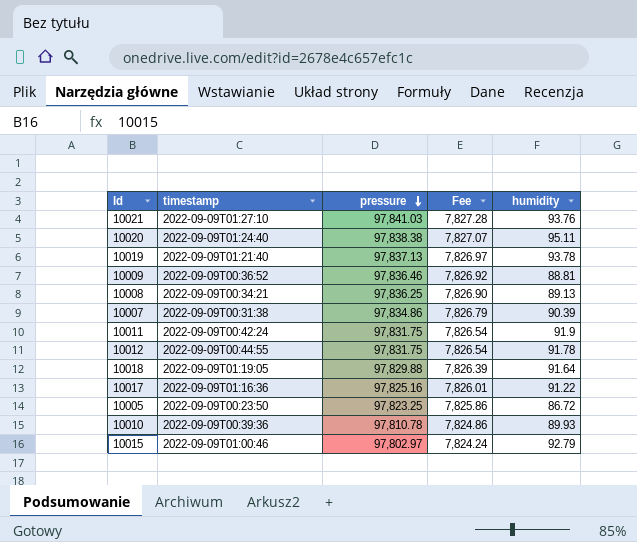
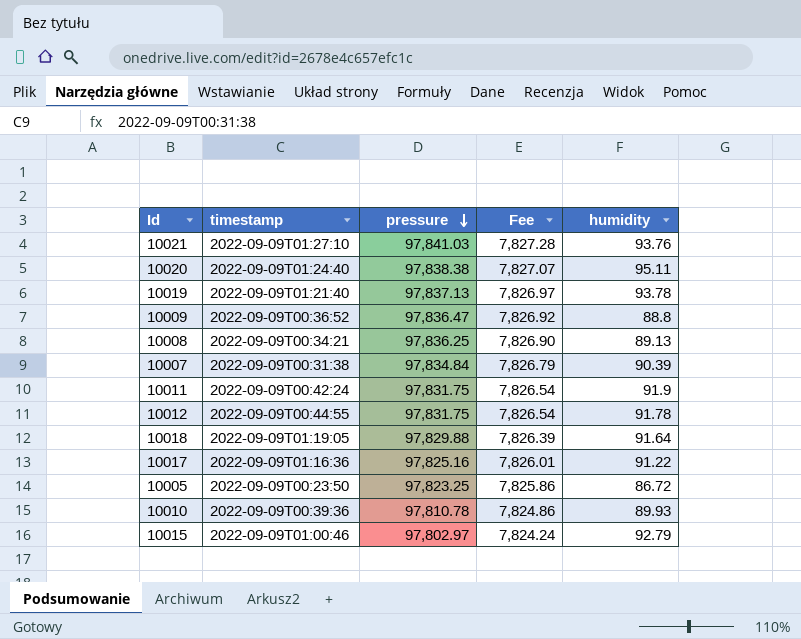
10009 | pressure: 97,836.46 -> 97,836.47
10009 | humidity: 88.81 -> 88.8
10007 | pressure: 97,834.86 -> 97,834.84

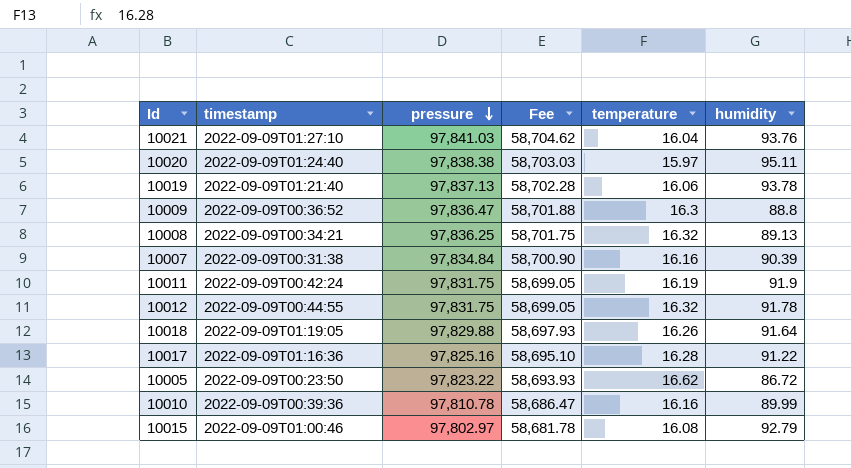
column Fee | formula: [pressure] * 0.08 -> [pressure] * 0.6
column temperature | position: none -> 5
10005 | pressure: 97,823.25 -> 97,823.22
10010 | humidity: 89.93 -> 89.99

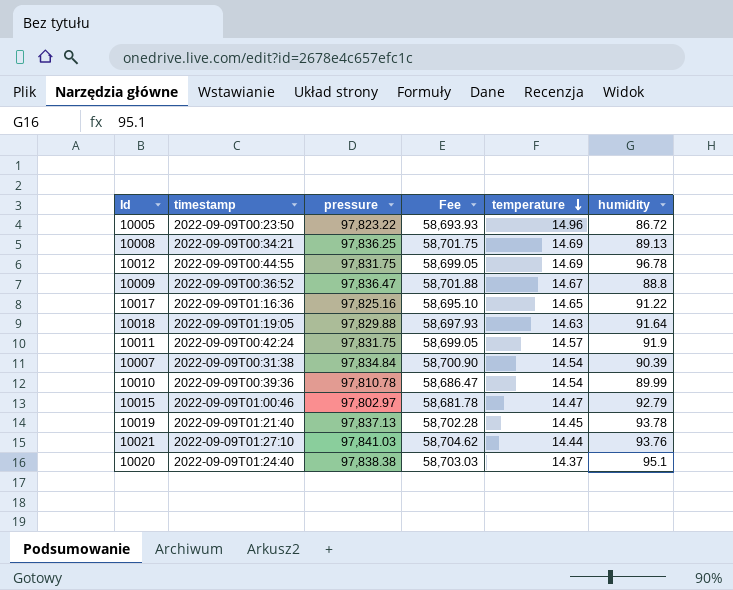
row order: pressure descending -> temperature descending
10005 | temperature: 16.62 -> 14.96
10008 | temperature: 16.32 -> 14.69
10012 | temperature: 16.32 -> 14.69
10012 | humidity: 91.78 -> 96.78
10009 | temperature: 16.3 -> 14.67
10017 | temperature: 16.28 -> 14.65
10018 | temperature: 16.26 -> 14.63
10011 | temperature: 16.19 -> 14.57
10007 | temperature: 16.16 -> 14.54
10010 | temperature: 16.16 -> 14.54
10015 | temperature: 16.08 -> 14.47
10019 | temperature: 16.06 -> 14.45
10021 | temperature: 16.04 -> 14.44
10020 | temperature: 15.97 -> 14.37
10020 | humidity: 95.11 -> 95.1

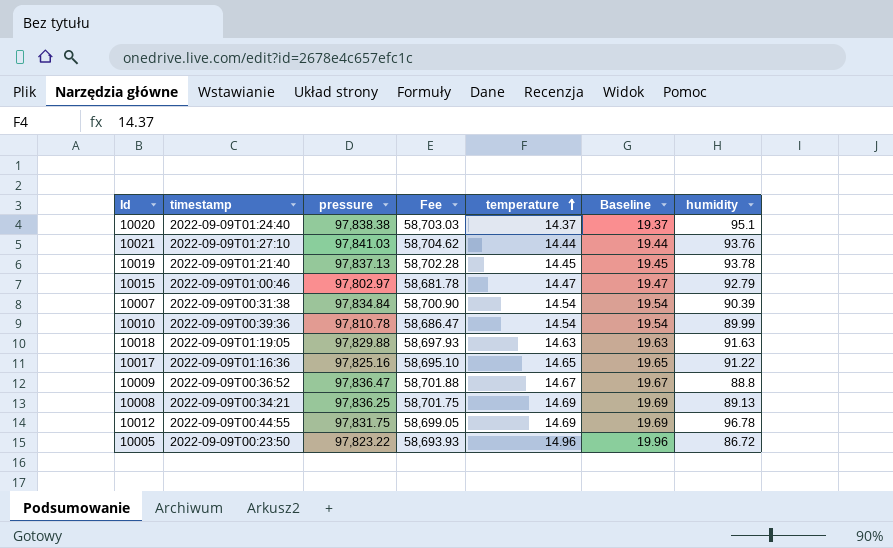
row order: temperature descending -> temperature ascending
column Baseline | formula: none -> [temperature] + 5
row 10011: 2022-09-09T00:42:24 | 97,831.75 | 58,699.05 | 14.57 | 91.9 -> none
10018 | humidity: 91.64 -> 91.63

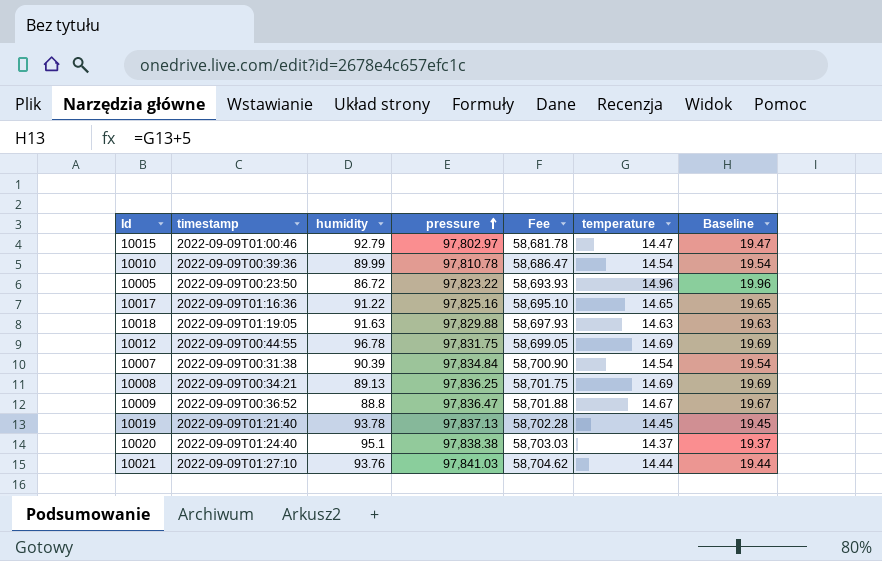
row order: temperature ascending -> pressure ascending
column humidity | position: 7 -> 3

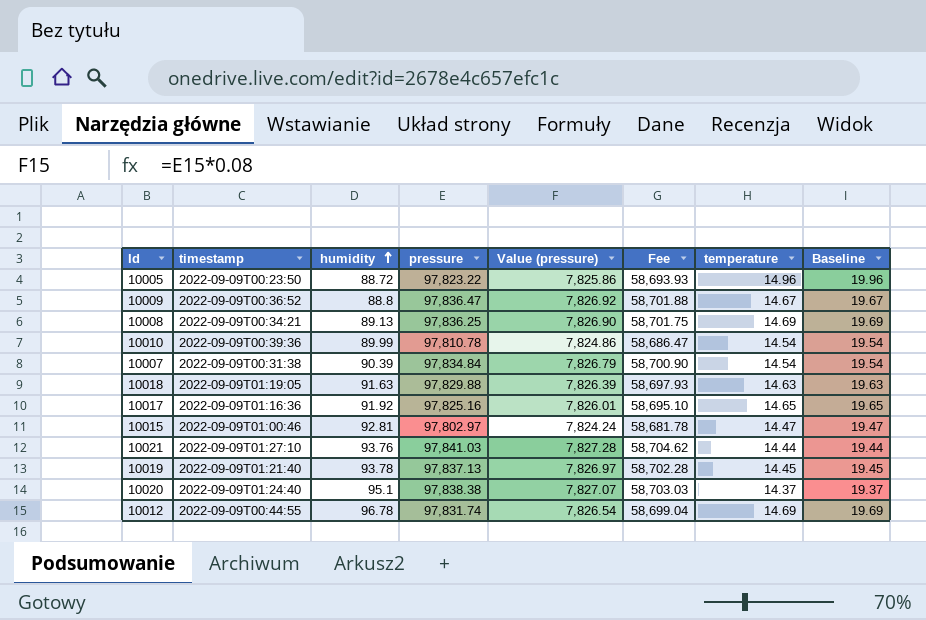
row order: pressure ascending -> humidity ascending
column Value (pressure) | formula: none -> [pressure] * 0.08
10005 | humidity: 86.72 -> 88.72
10017 | humidity: 91.22 -> 91.92
10015 | humidity: 92.79 -> 92.81
10012 | pressure: 97,831.75 -> 97,831.74
10012 | Fee: 58,699.05 -> 58,699.04

